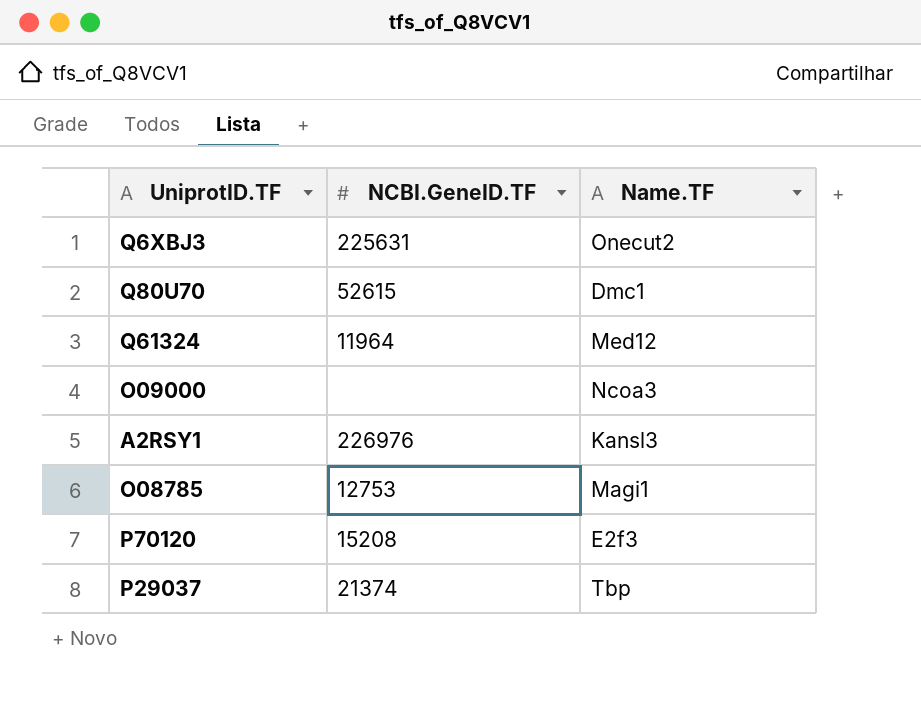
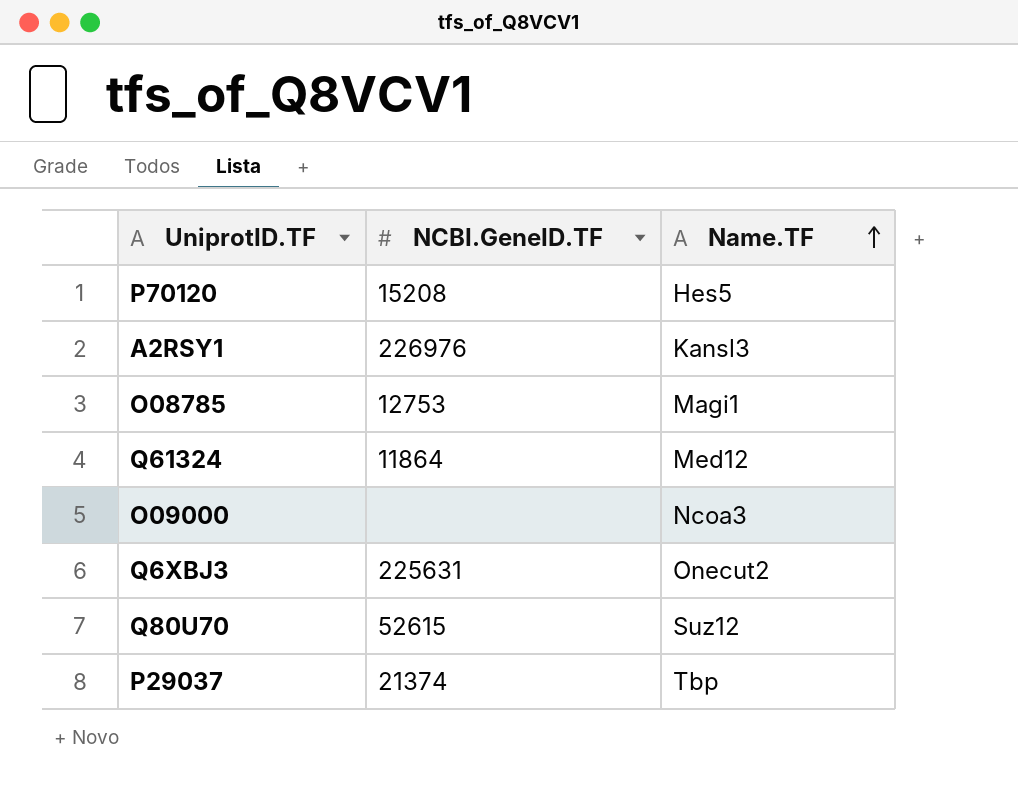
row order: none -> Name.TF ascending
P70120 | Name.TF: E2f3 -> Hes5
Q61324 | NCBI.GeneID.TF: 11964 -> 11864
Q80U70 | Name.TF: Dmc1 -> Suz12

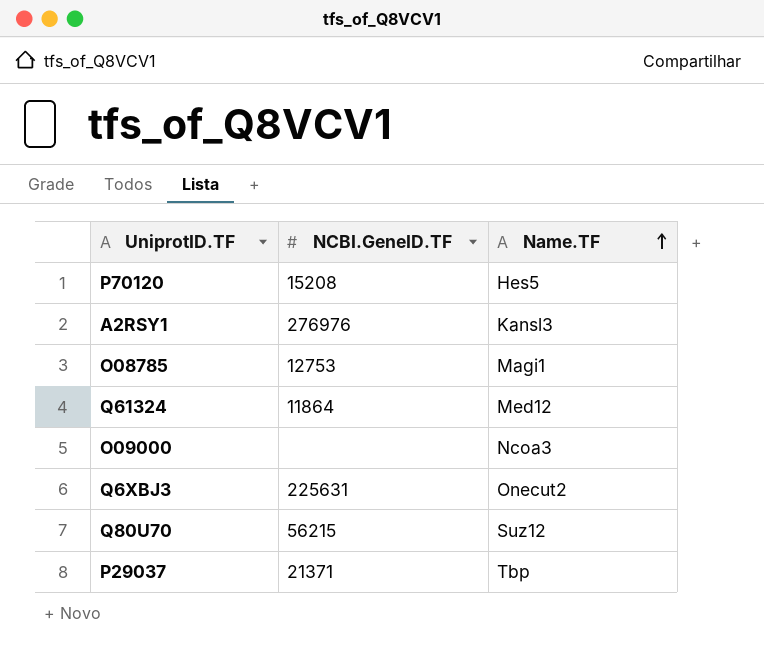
A2RSY1 | NCBI.GeneID.TF: 226976 -> 276976
Q80U70 | NCBI.GeneID.TF: 52615 -> 56215
P29037 | NCBI.GeneID.TF: 21374 -> 21371

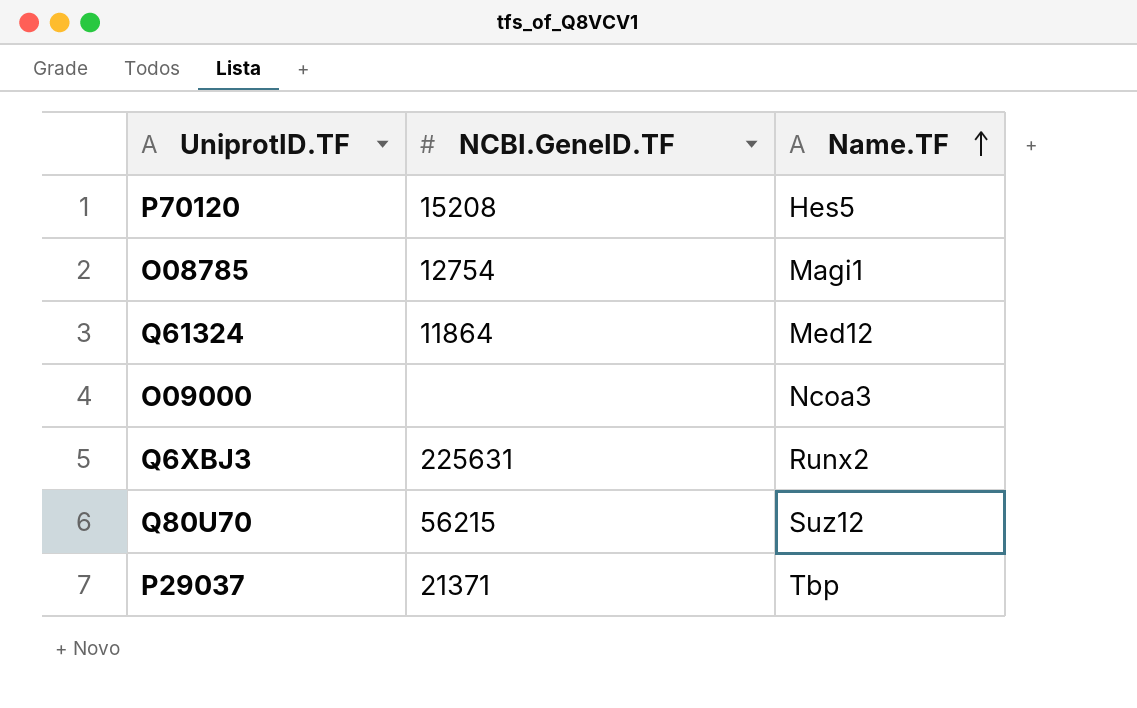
row A2RSY1: 276976 | Kansl3 -> none
O08785 | NCBI.GeneID.TF: 12753 -> 12754
Q6XBJ3 | Name.TF: Onecut2 -> Runx2

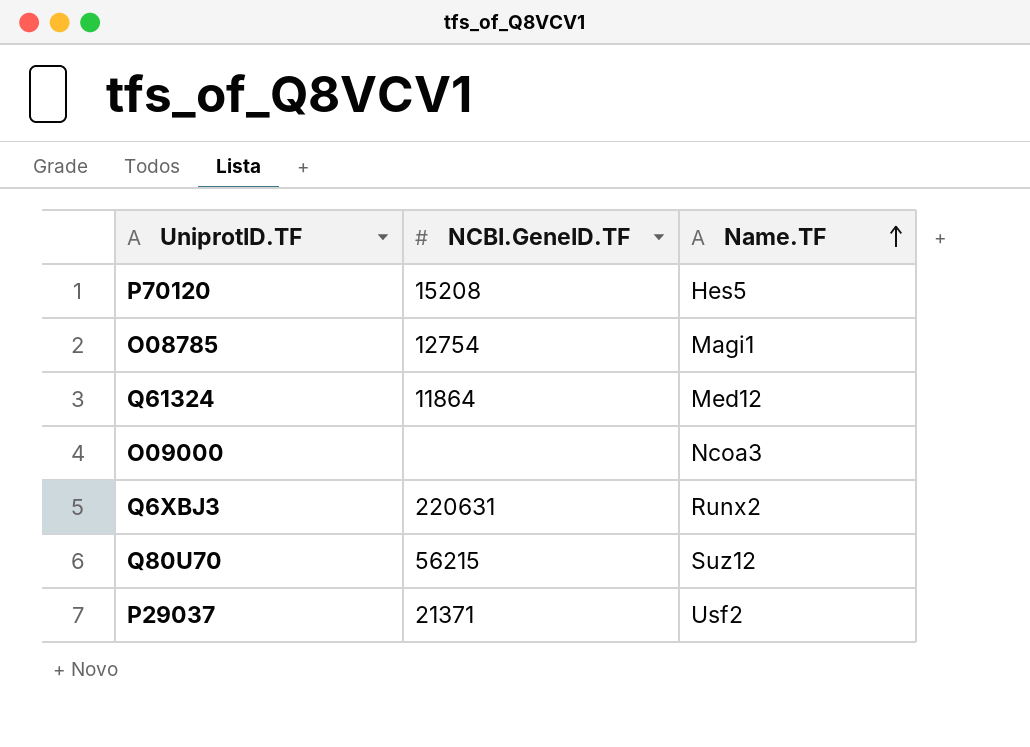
Q6XBJ3 | NCBI.GeneID.TF: 225631 -> 220631
P29037 | Name.TF: Tbp -> Usf2

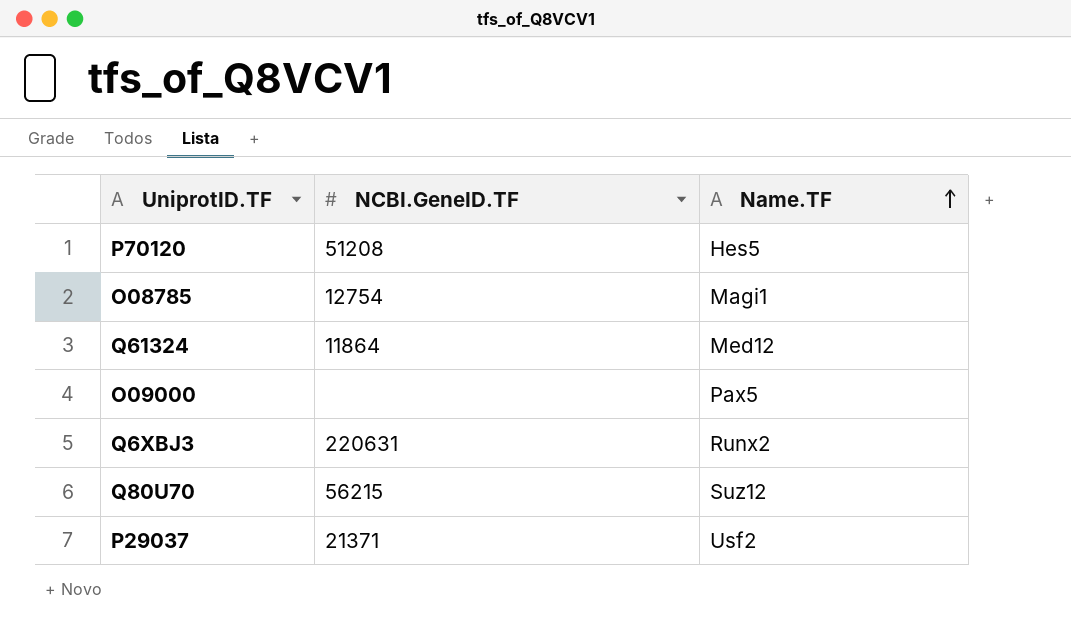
P70120 | NCBI.GeneID.TF: 15208 -> 51208
O09000 | Name.TF: Ncoa3 -> Pax5

